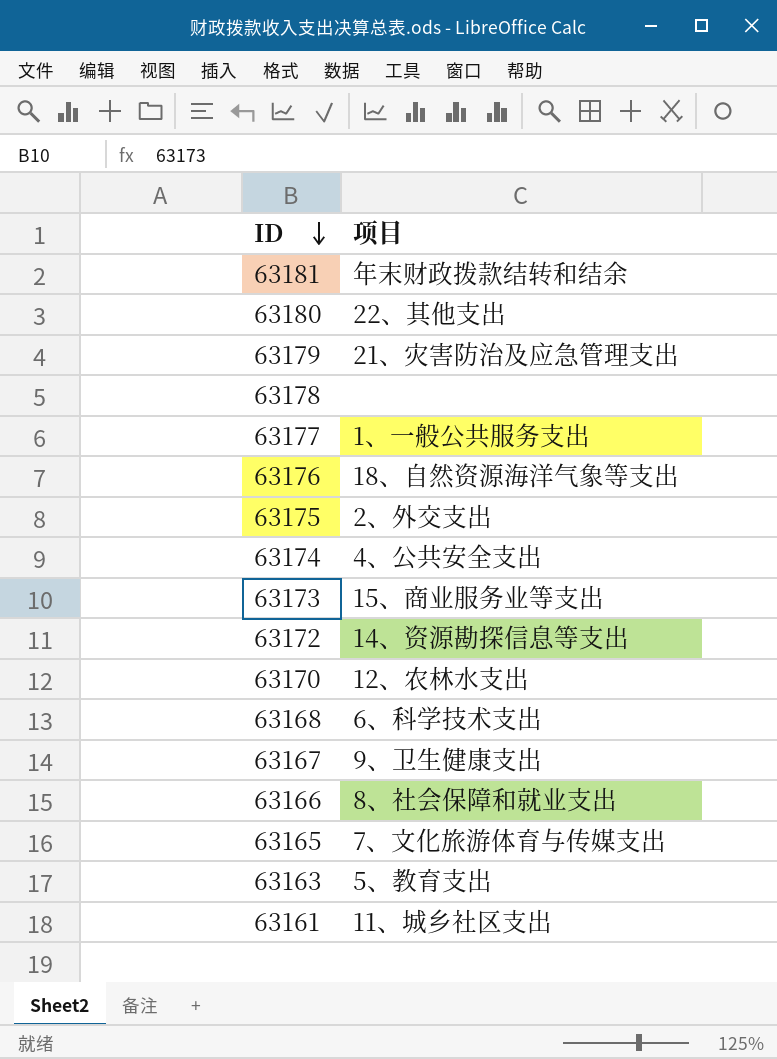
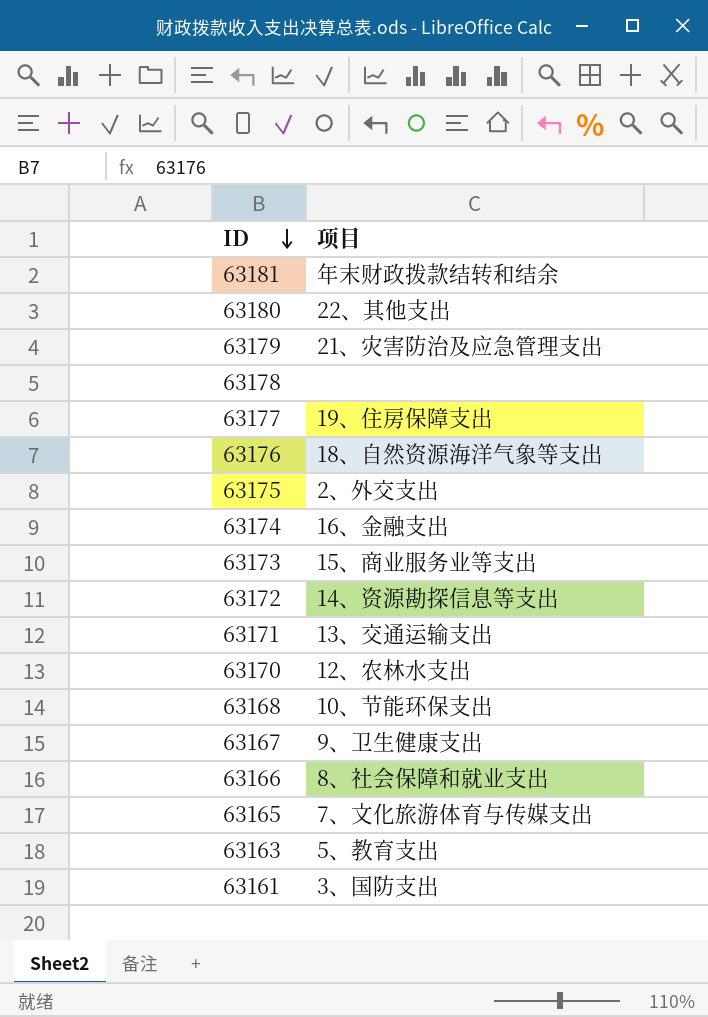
63177 | 项目: 1、一般公共服务支出 -> 19、住房保障支出
63174 | 项目: 4、公共安全支出 -> 16、金融支出
row 63171: none -> 13、交通运输支出
63168 | 项目: 6、科学技术支出 -> 10、节能环保支出
63161 | 项目: 11、城乡社区支出 -> 3、国防支出

